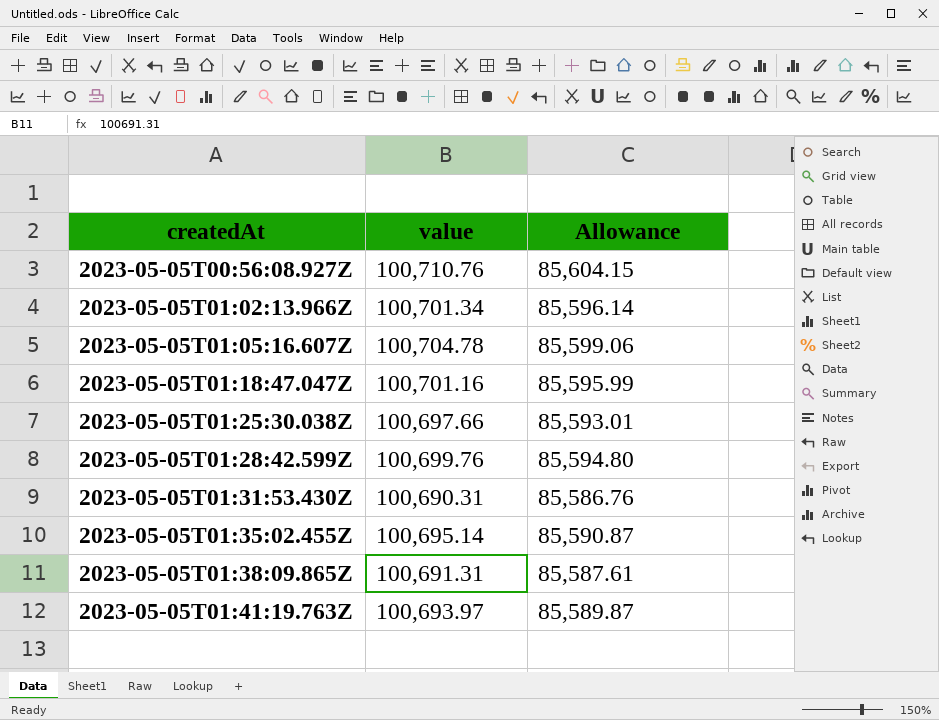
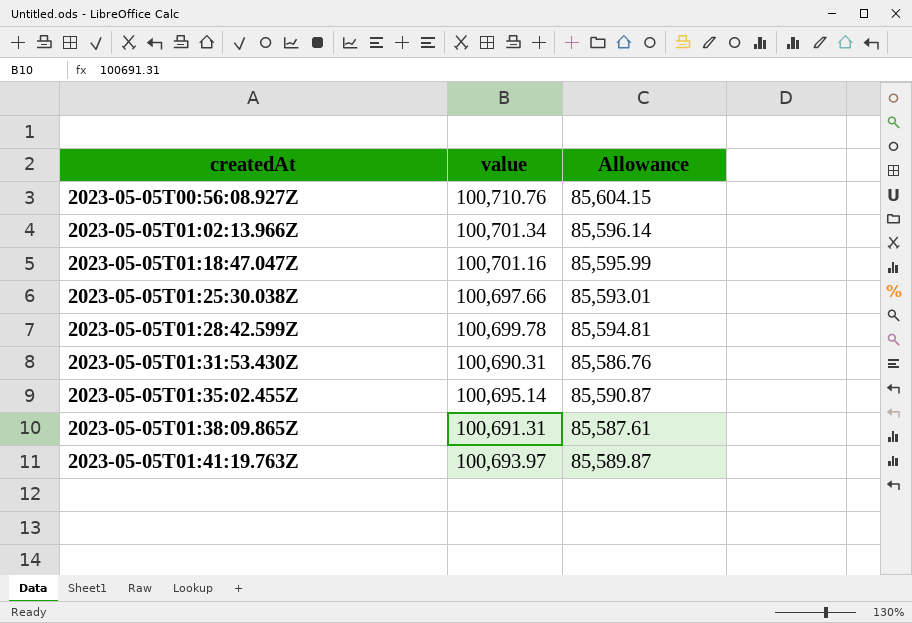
row 2023-05-05T01:05:16.607Z: 100,704.78 | 85,599.06 -> none
2023-05-05T01:28:42.599Z | value: 100,699.76 -> 100,699.78
2023-05-05T01:28:42.599Z | Allowance: 85,594.80 -> 85,594.81

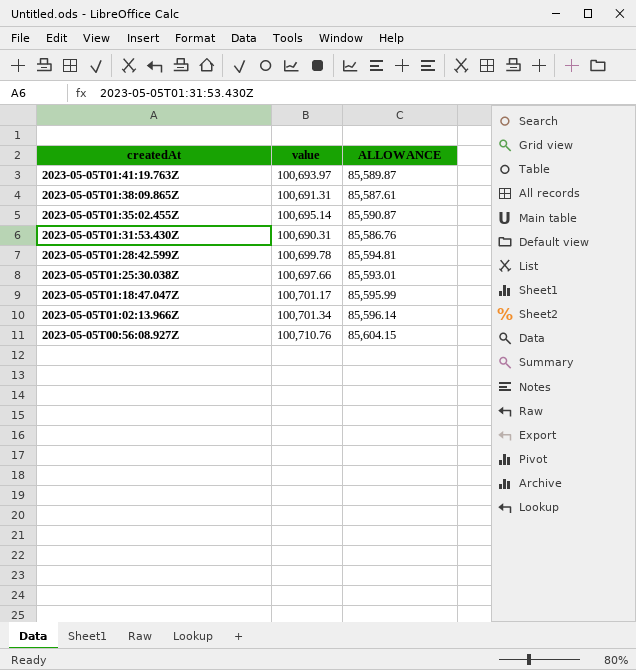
row order: createdAt ascending -> createdAt descending
column name: Allowance -> ALLOWANCE
2023-05-05T01:18:47.047Z | value: 100,701.16 -> 100,701.17

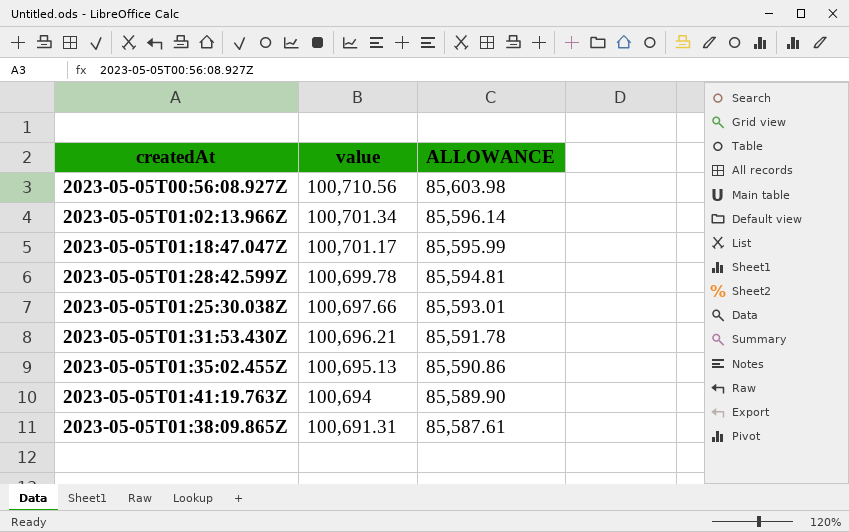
row order: createdAt descending -> value descending
2023-05-05T00:56:08.927Z | value: 100,710.76 -> 100,710.56
2023-05-05T00:56:08.927Z | ALLOWANCE: 85,604.15 -> 85,603.98
2023-05-05T01:31:53.430Z | value: 100,690.31 -> 100,696.21
2023-05-05T01:31:53.430Z | ALLOWANCE: 85,586.76 -> 85,591.78
2023-05-05T01:35:02.455Z | value: 100,695.14 -> 100,695.13
2023-05-05T01:35:02.455Z | ALLOWANCE: 85,590.87 -> 85,590.86
2023-05-05T01:41:19.763Z | value: 100,693.97 -> 100,694
2023-05-05T01:41:19.763Z | ALLOWANCE: 85,589.87 -> 85,589.90

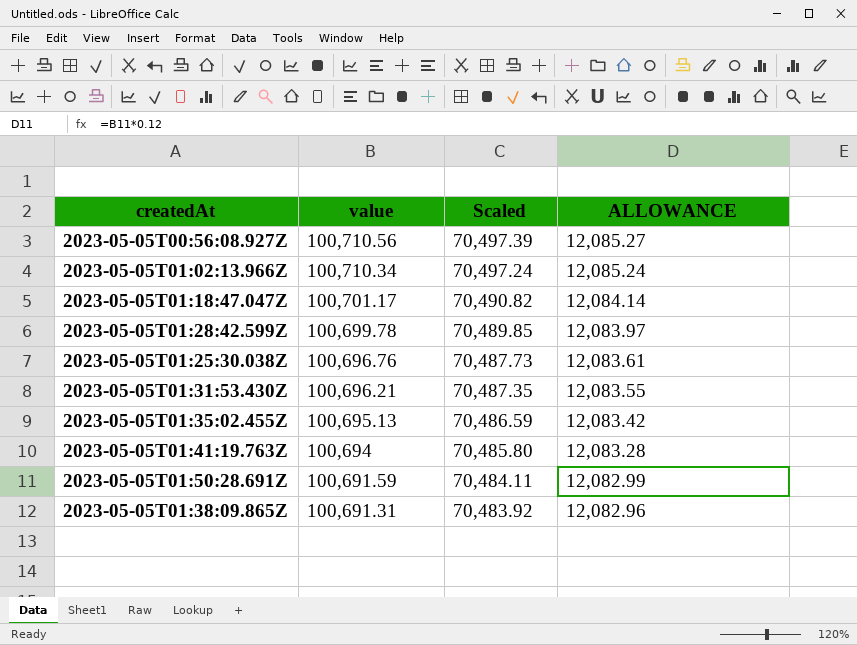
column Scaled | formula: none -> [value] * 0.7
column ALLOWANCE | formula: [value] * 0.85 -> [value] * 0.12
2023-05-05T01:02:13.966Z | value: 100,701.34 -> 100,710.34
2023-05-05T01:25:30.038Z | value: 100,697.66 -> 100,696.76
row 2023-05-05T01:50:28.691Z: none -> 100,691.59 | 70,484.11 | 12,082.99

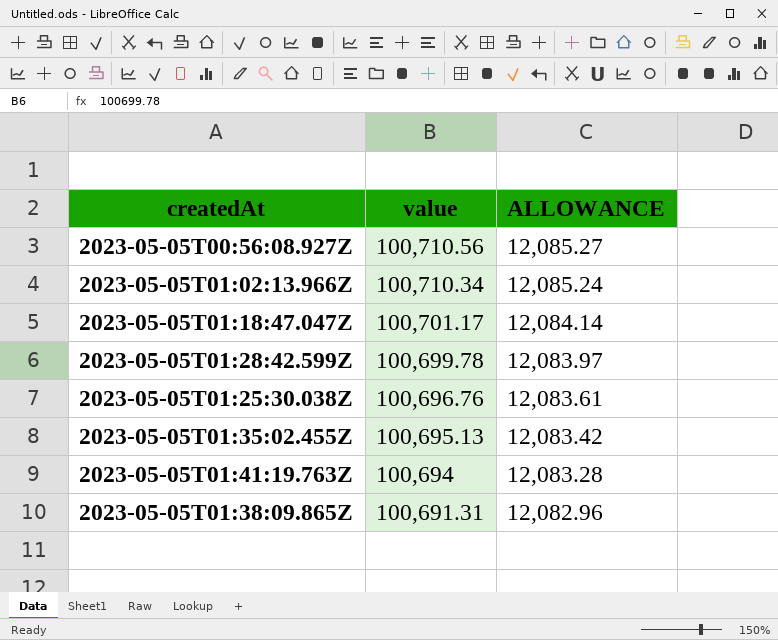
column Scaled | formula: [value] * 0.7 -> none
row 2023-05-05T01:31:53.430Z: 100,696.21 | 70,487.35 | 12,083.55 -> none
row 2023-05-05T01:50:28.691Z: 100,691.59 | 70,484.11 | 12,082.99 -> none

